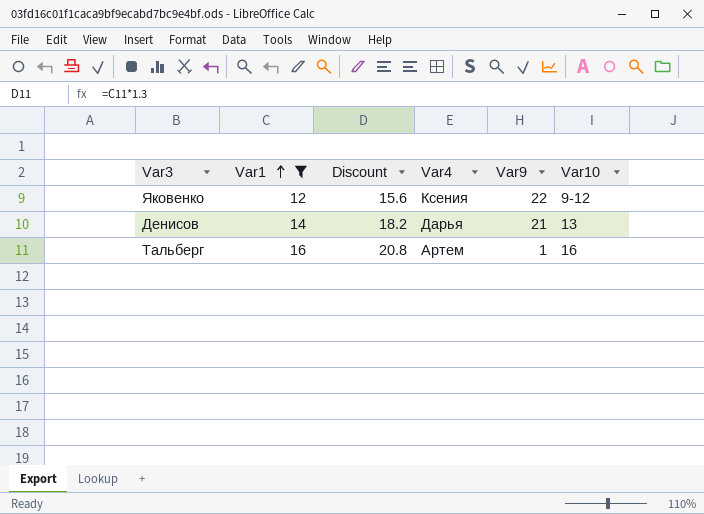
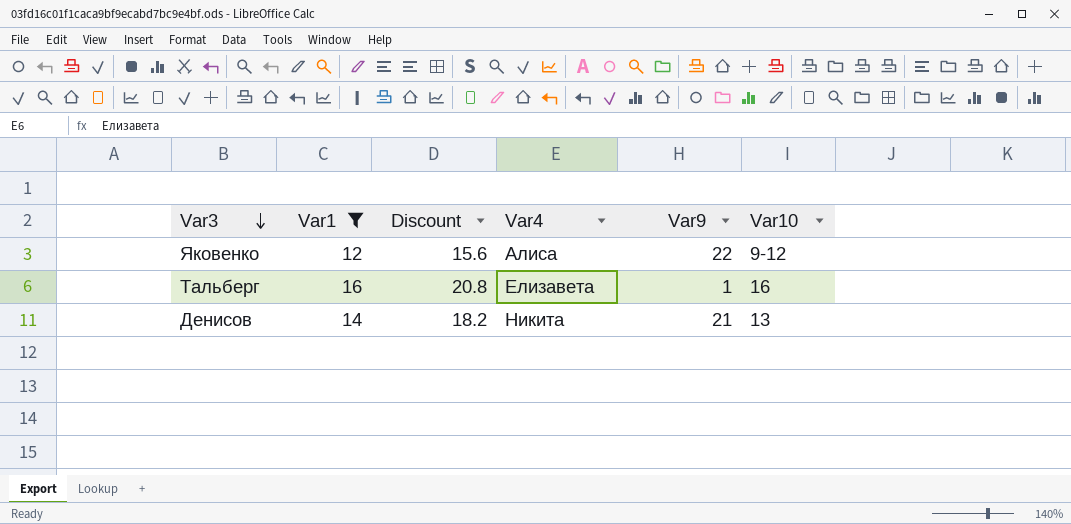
row order: Var1 ascending -> Var3 descending
Яковенко | Var4: Ксения -> Алиса
Тальберг | Var4: Артем -> Елизавета
Денисов | Var4: Дарья -> Никита

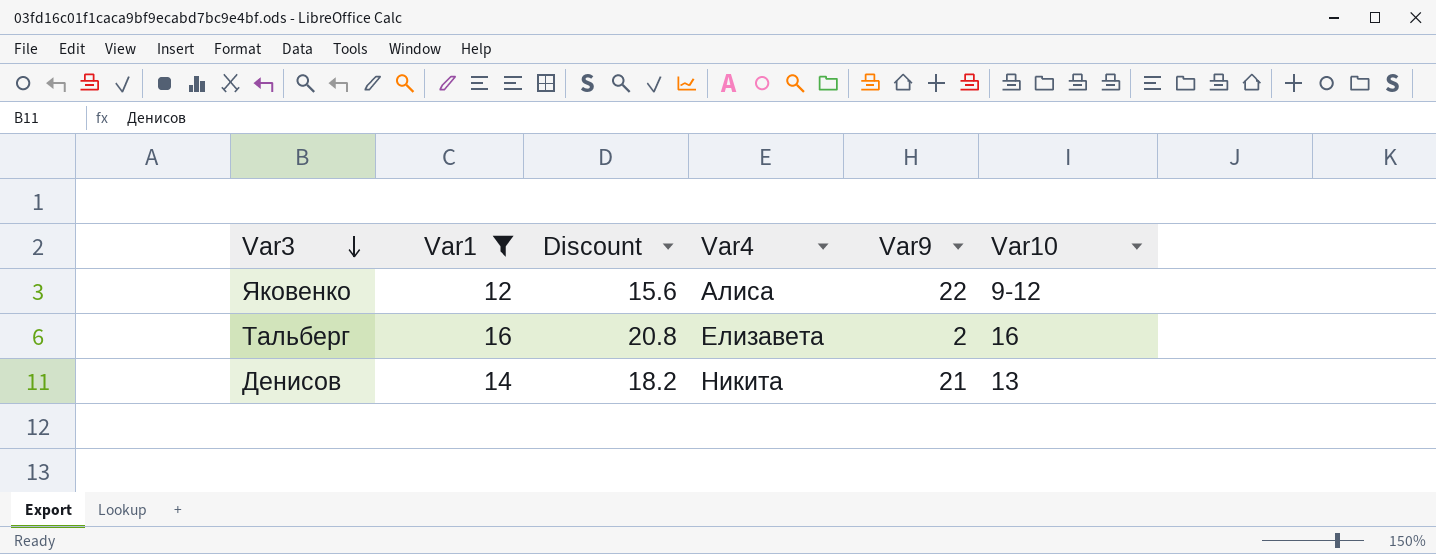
Тальберг | Var9: 1 -> 2

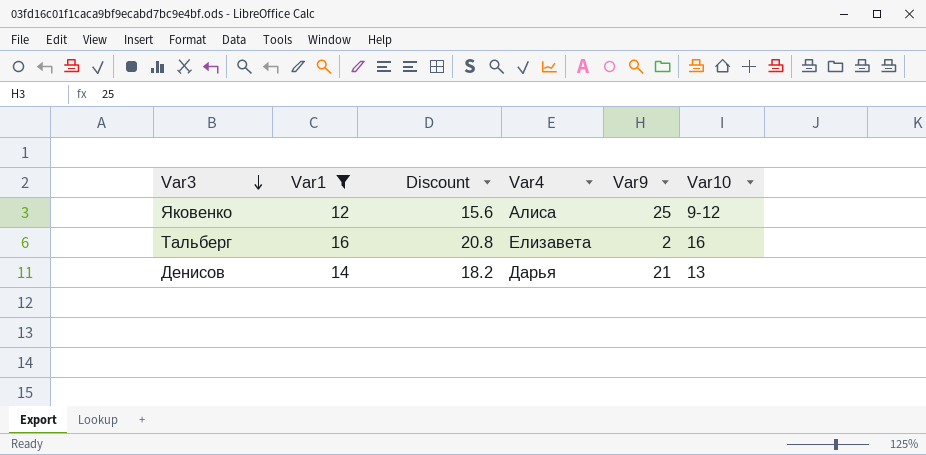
Яковенко | Var9: 22 -> 25
Денисов | Var4: Никита -> Дарья

